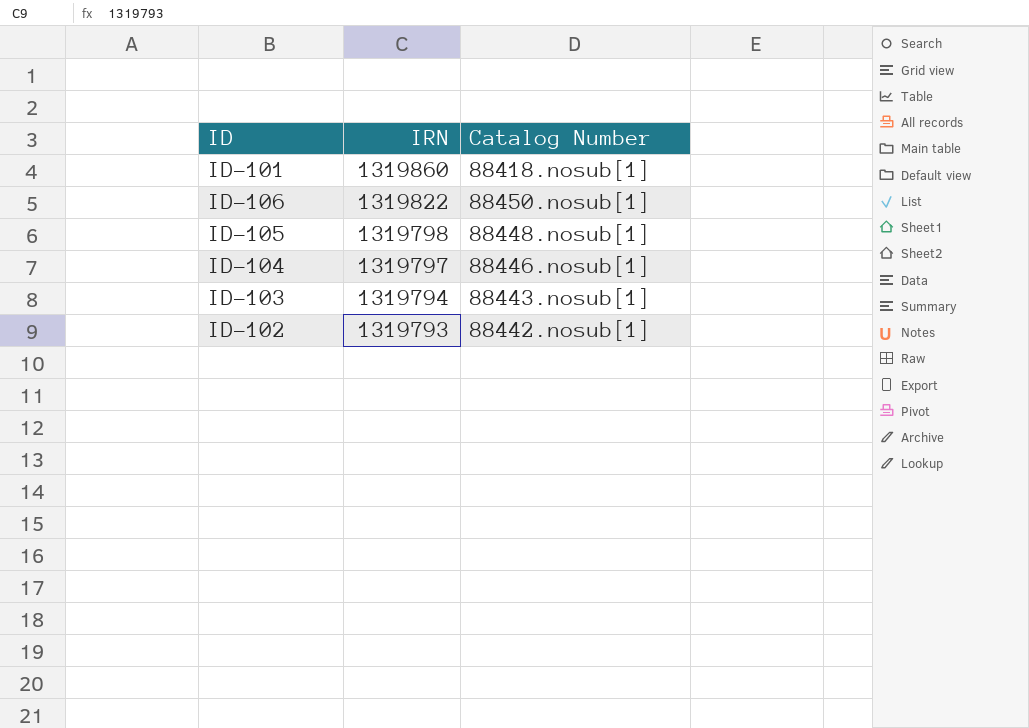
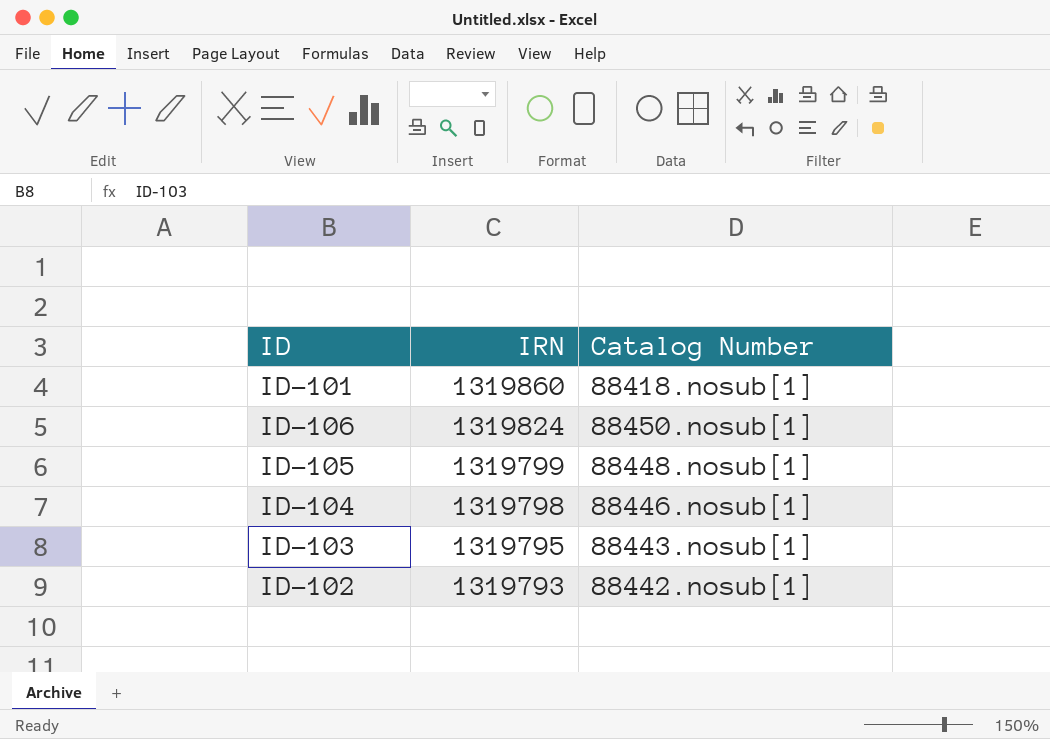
ID-106 | IRN: 1319822 -> 1319824
ID-105 | IRN: 1319798 -> 1319799
ID-104 | IRN: 1319797 -> 1319798
ID-103 | IRN: 1319794 -> 1319795

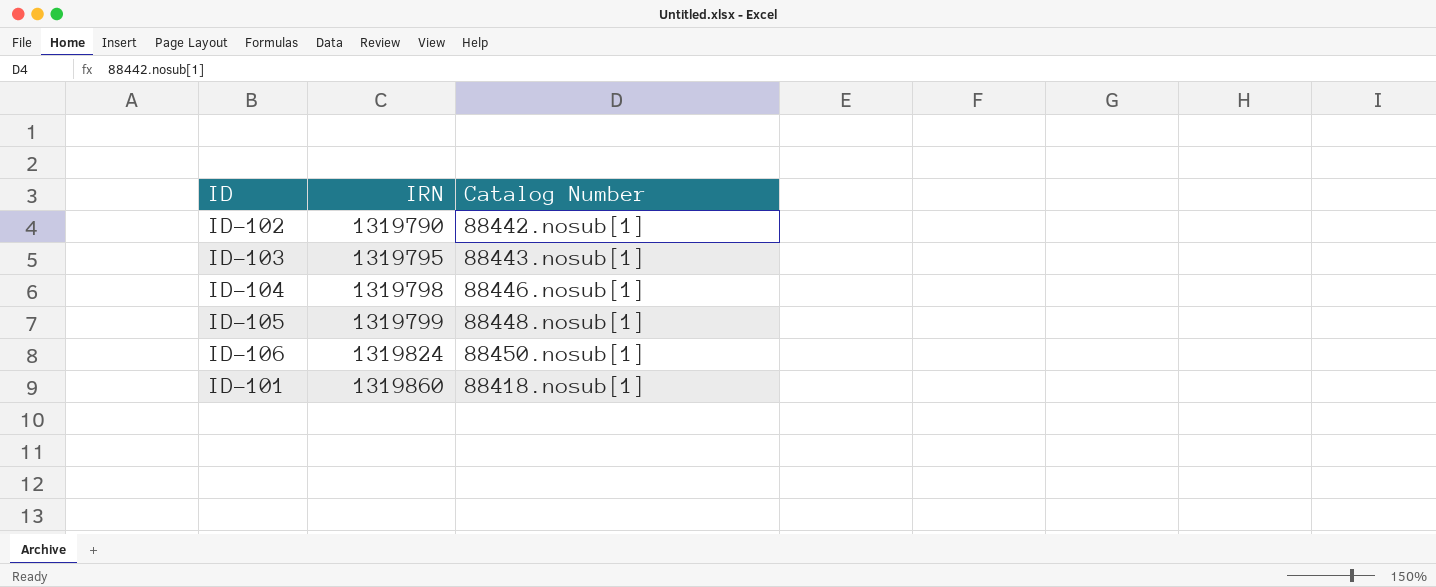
row order: IRN descending -> IRN ascending
ID-102 | IRN: 1319793 -> 1319790

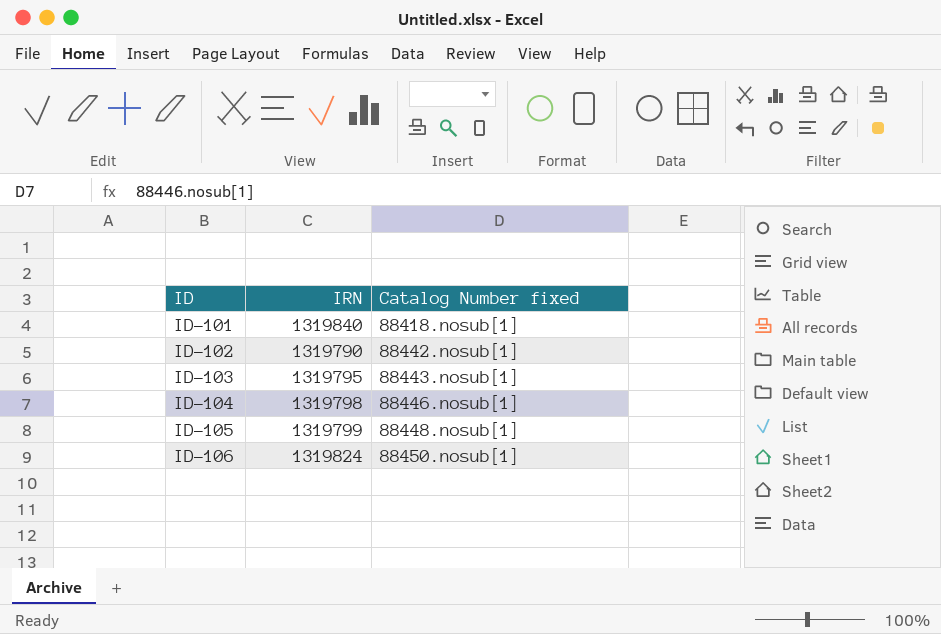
row order: IRN ascending -> ID ascending
column name: Catalog Number -> Catalog Number fixed
ID-101 | IRN: 1319860 -> 1319840

